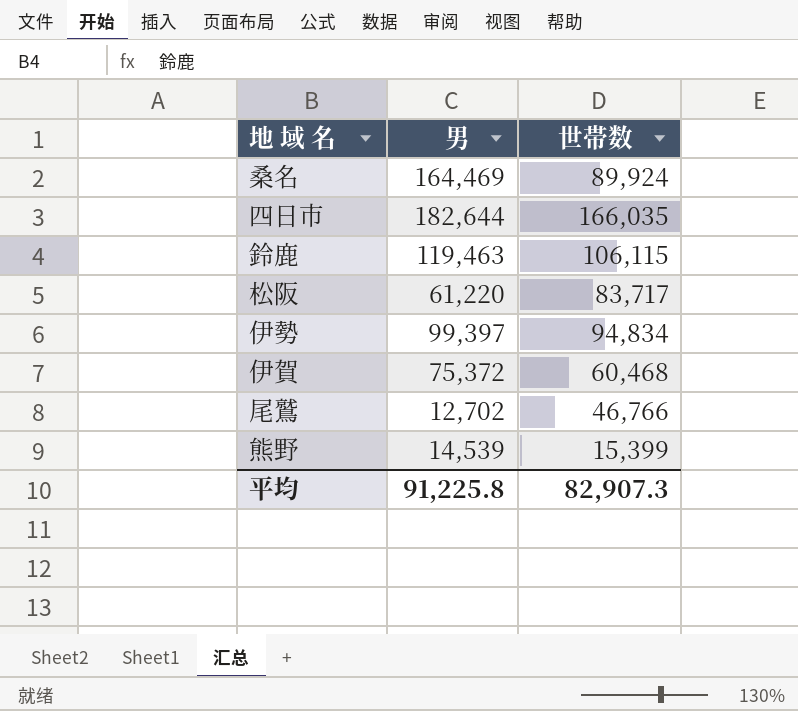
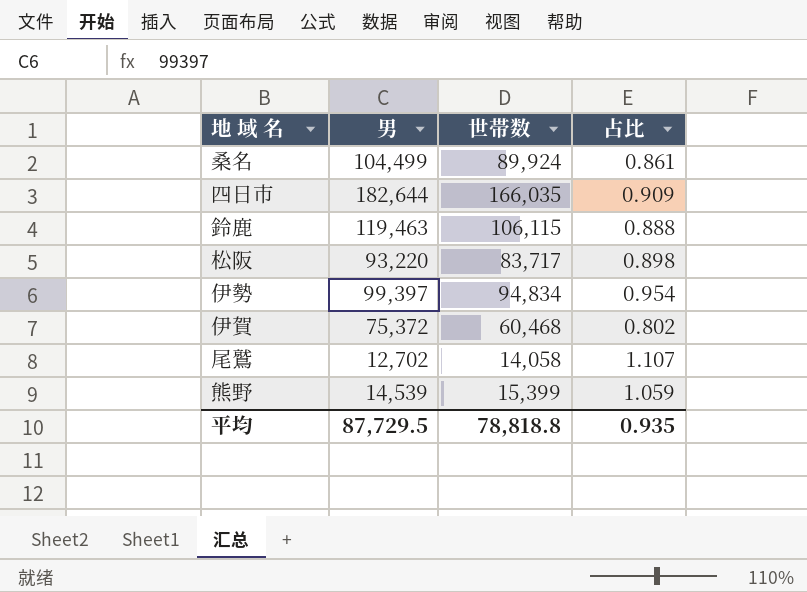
column 占比 | formula: none -> [世帯数] / [男]
桑名 | 男: 164,469 -> 104,499
松阪 | 男: 61,220 -> 93,220
尾鷲 | 世帯数: 46,766 -> 14,058
平均 | 男: 91,225.8 -> 87,729.5
平均 | 世帯数: 82,907.3 -> 78,818.8

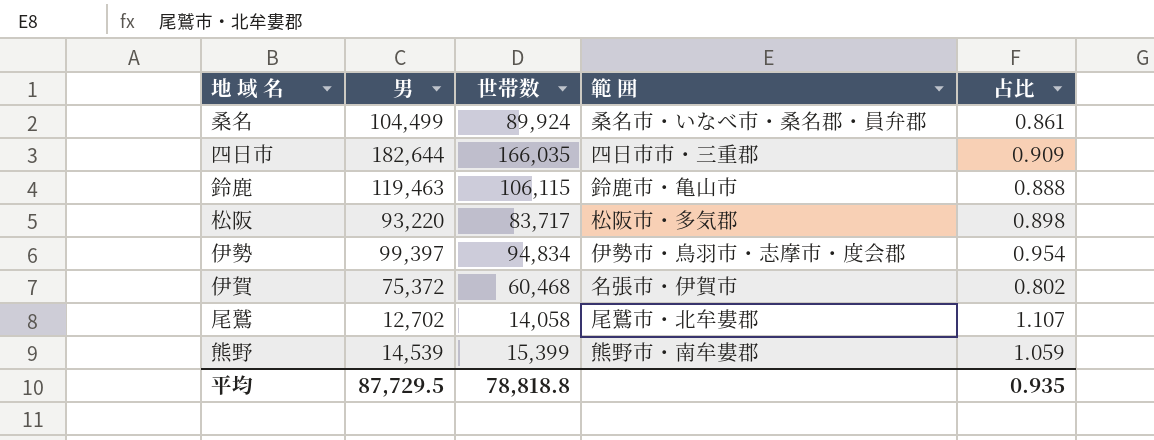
column 範 囲 | position: none -> 4

